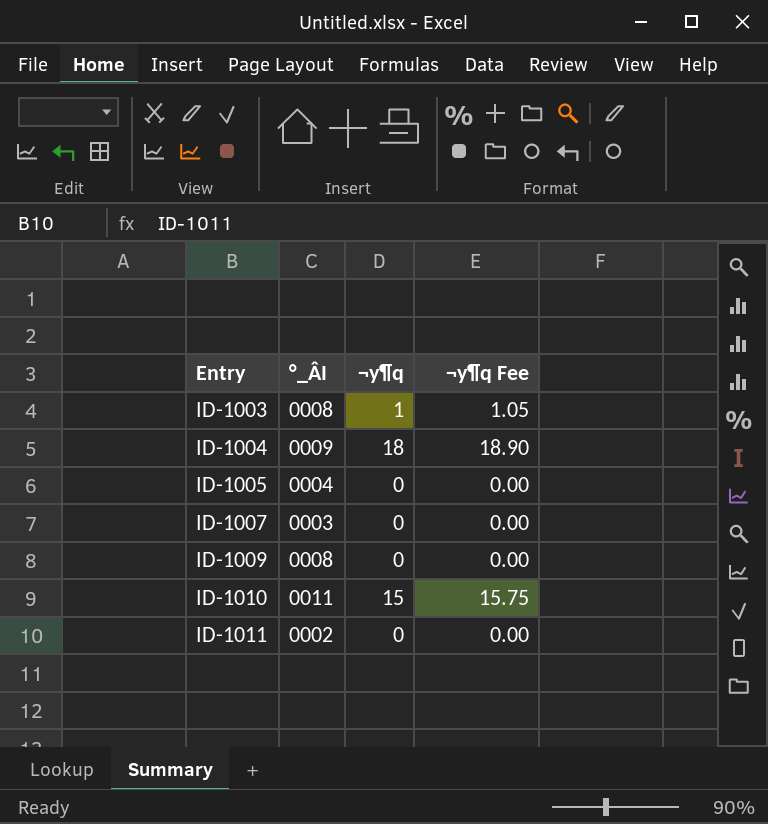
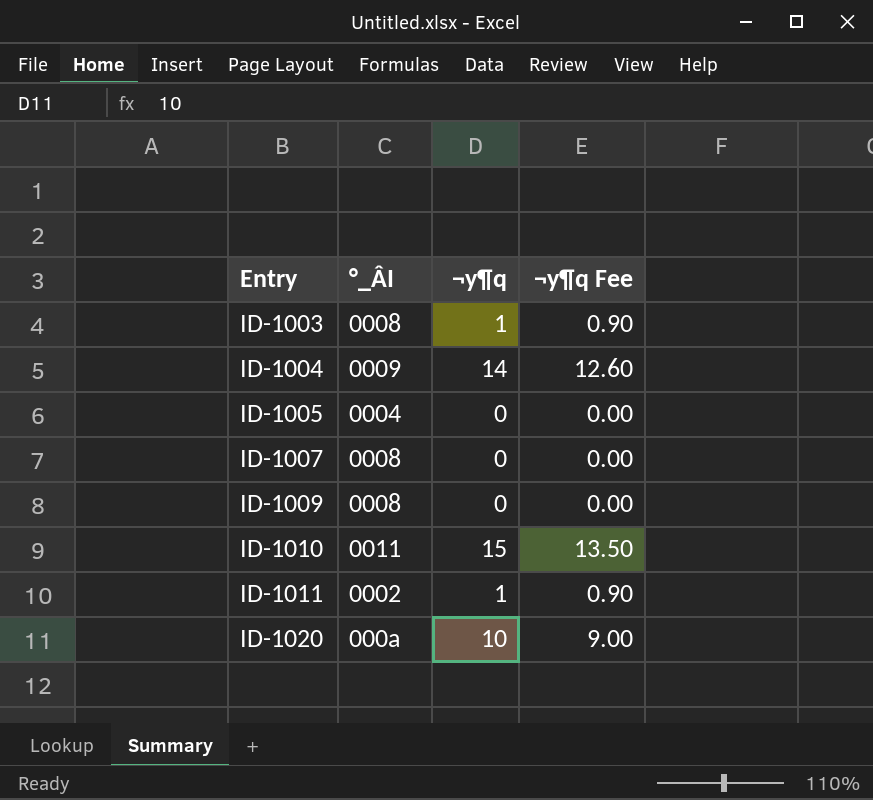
column ¬y¶q Fee | formula: [¬y¶q] * 1.05 -> [¬y¶q] * 0.9
ID-1004 | ¬y¶q: 18 -> 14
ID-1007 | °_ÂI: 0003 -> 0008
ID-1011 | ¬y¶q: 0 -> 1
row ID-1020: none -> 000a | 10 | 9.00

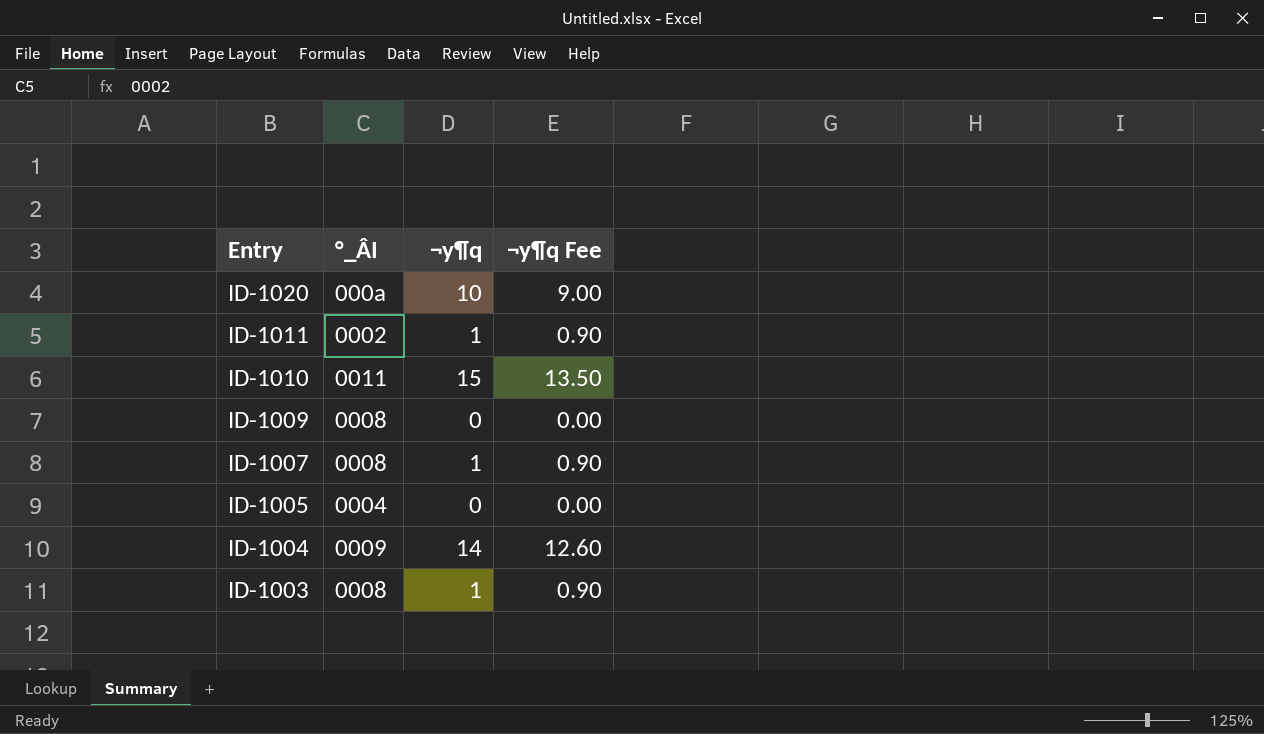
row order: Entry ascending -> Entry descending
ID-1007 | ¬y¶q: 0 -> 1
ID-1007 | ¬y¶q Fee: 0.00 -> 0.90

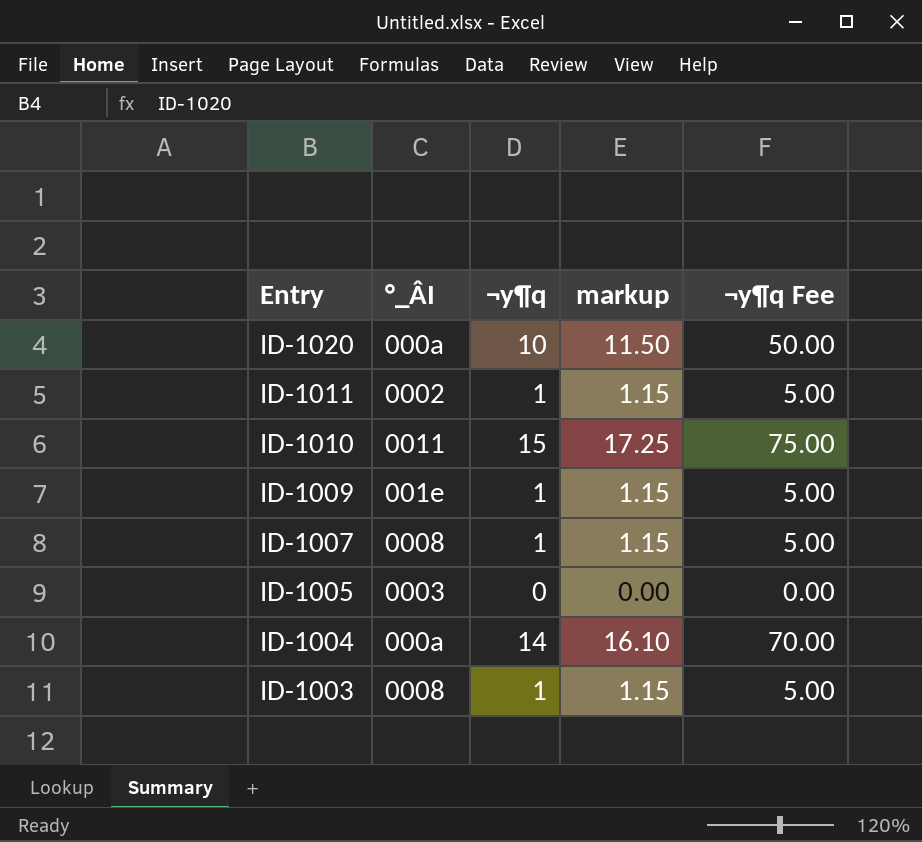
column markup | formula: none -> [¬y¶q] * 1.15
column ¬y¶q Fee | formula: [¬y¶q] * 0.9 -> [¬y¶q] * 5
ID-1009 | °_ÂI: 0008 -> 001e
ID-1009 | ¬y¶q: 0 -> 1
ID-1005 | °_ÂI: 0004 -> 0003
ID-1004 | °_ÂI: 0009 -> 000a

